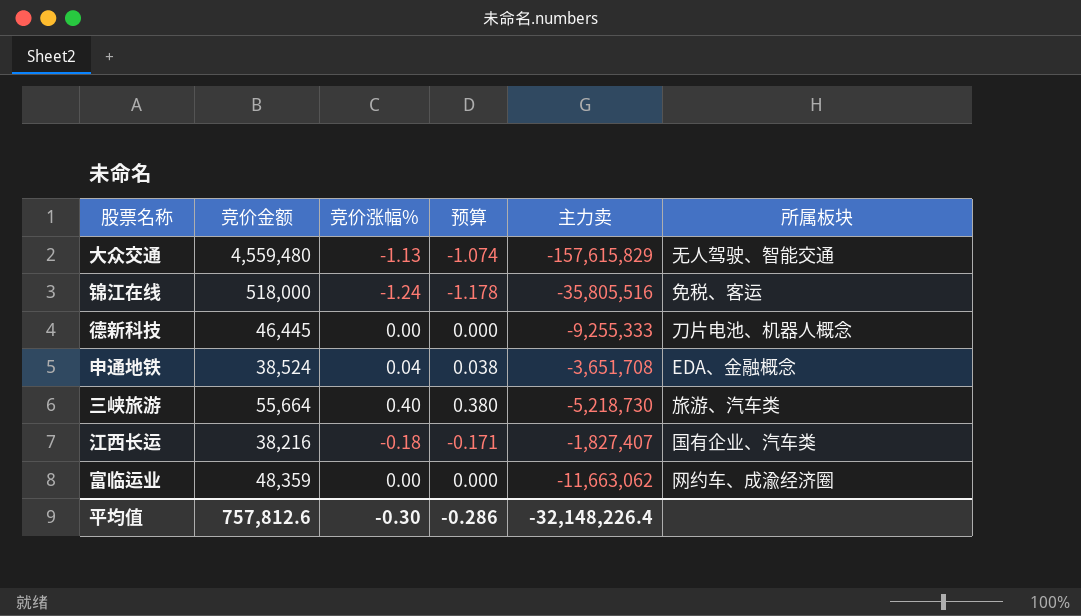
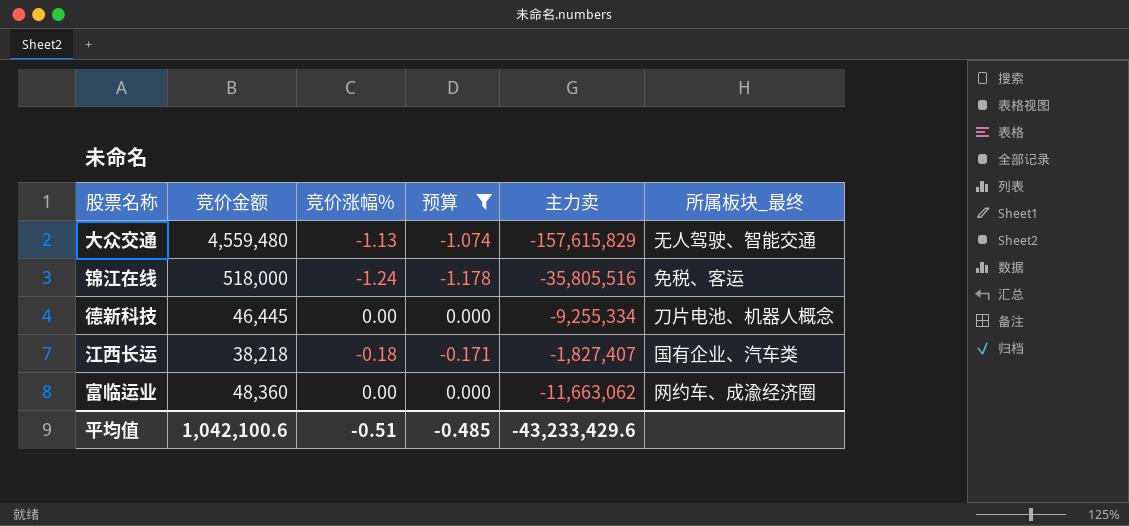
filter: none -> 预算 <= 0.000
column name: 所属板块 -> 所属板块_最终
德新科技 | 主力卖: -9,255,333 -> -9,255,334
江西长运 | 竞价金额: 38,216 -> 38,218
富临运业 | 竞价金额: 48,359 -> 48,360
平均值 | 竞价金额: 757,812.6 -> 1,042,100.6
平均值 | 竞价涨幅%: -0.30 -> -0.51
平均值 | 预算: -0.286 -> -0.485
平均值 | 主力卖: -32,148,226.4 -> -43,233,429.6

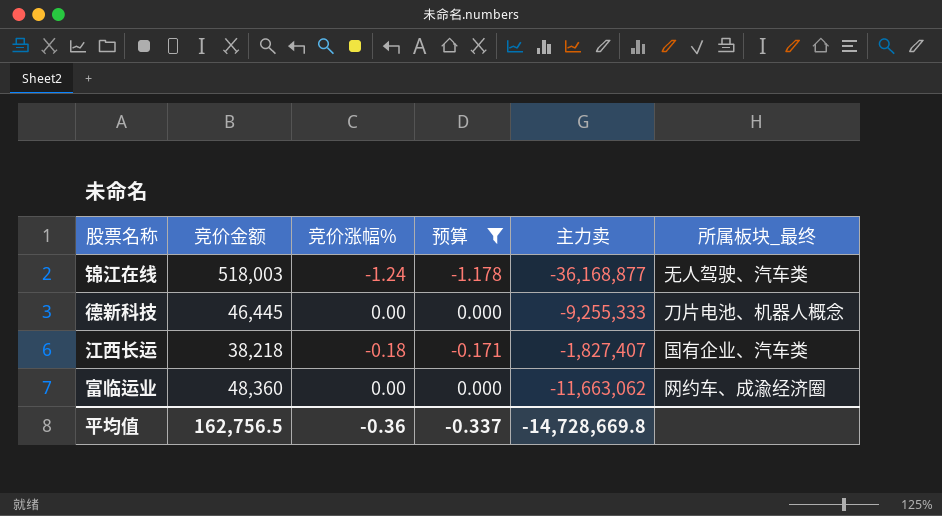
row 大众交通: 4,559,480 | -1.13 | -1.074 | -157,615,829 | 无人驾驶、智能交通 -> none
锦江在线 | 竞价金额: 518,000 -> 518,003
锦江在线 | 主力卖: -35,805,516 -> -36,168,877
锦江在线 | 所属板块_最终: 免税、客运 -> 无人驾驶、汽车类
德新科技 | 主力卖: -9,255,334 -> -9,255,333
平均值 | 竞价金额: 1,042,100.6 -> 162,756.5
平均值 | 竞价涨幅%: -0.51 -> -0.36
平均值 | 预算: -0.485 -> -0.337
平均值 | 主力卖: -43,233,429.6 -> -14,728,669.8

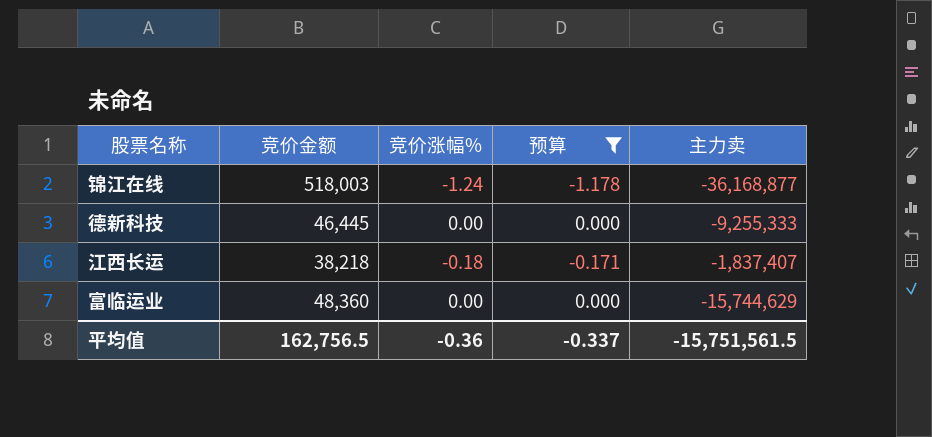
column 所属板块_最终 | position: 6 -> none
江西长运 | 主力卖: -1,827,407 -> -1,837,407
富临运业 | 主力卖: -11,663,062 -> -15,744,629
平均值 | 主力卖: -14,728,669.8 -> -15,751,561.5

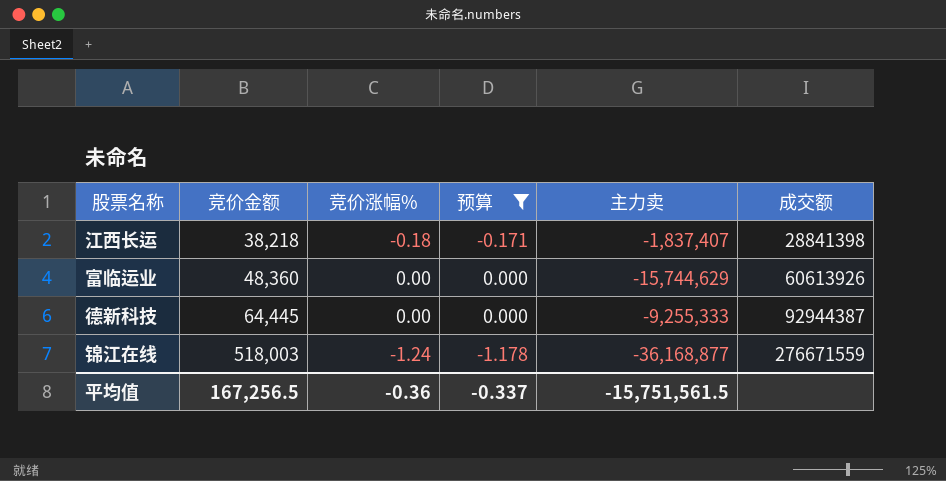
row order: none -> 竞价金额 ascending
column 成交额 | position: none -> 6
德新科技 | 竞价金额: 46,445 -> 64,445
平均值 | 竞价金额: 162,756.5 -> 167,256.5

